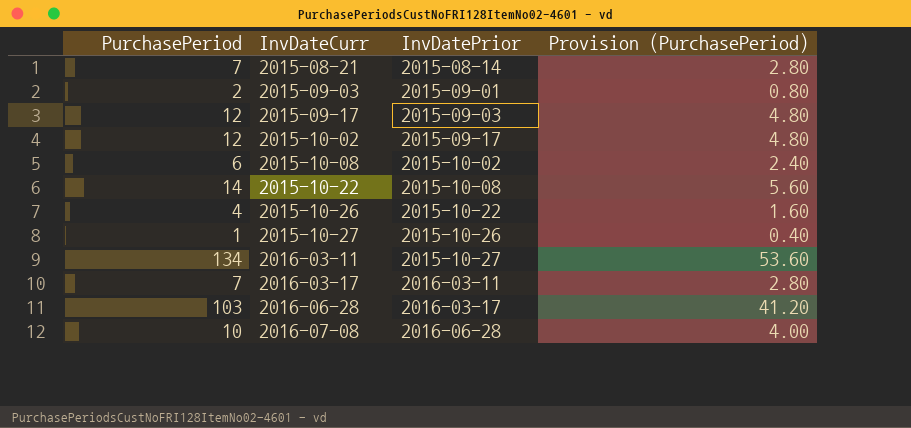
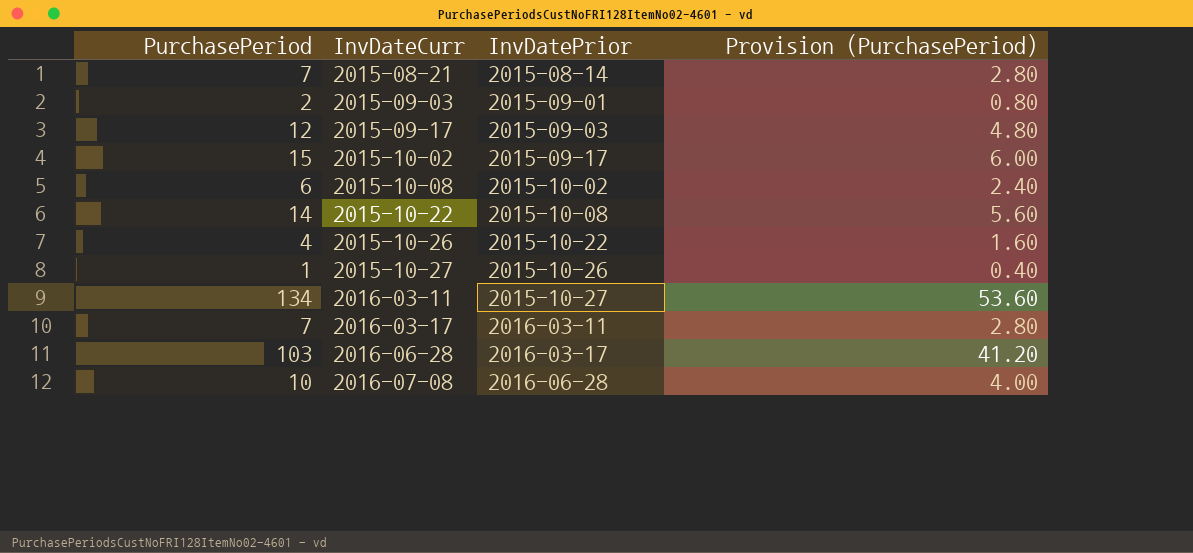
2015-10-02 | PurchasePeriod: 12 -> 15
2015-10-02 | Provision (PurchasePeriod): 4.80 -> 6.00

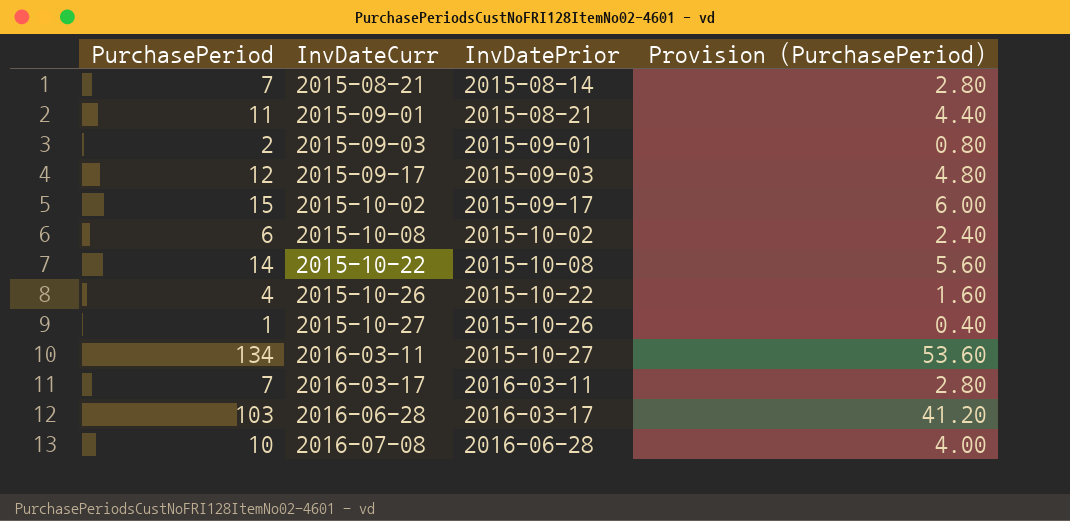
row 2015-09-01: none -> 11 | 2015-08-21 | 4.40

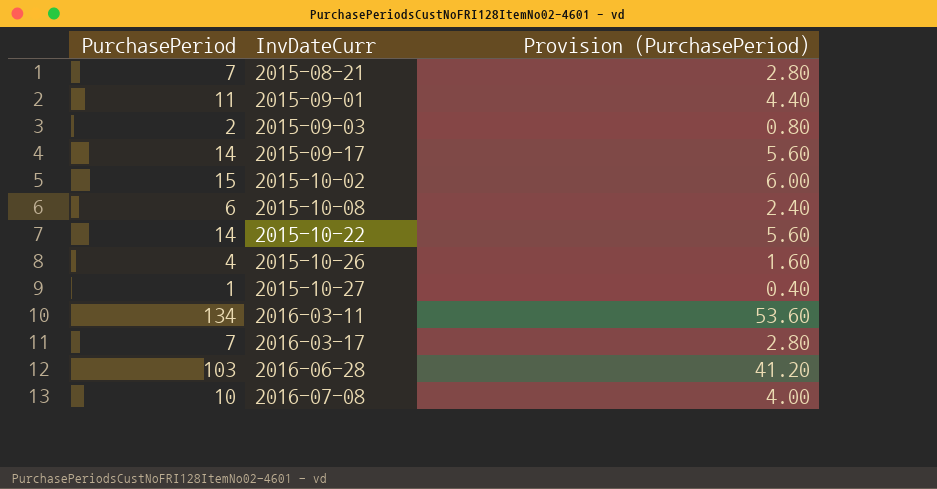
column InvDatePrior | position: 3 -> none
2015-09-17 | PurchasePeriod: 12 -> 14
2015-09-17 | Provision (PurchasePeriod): 4.80 -> 5.60

